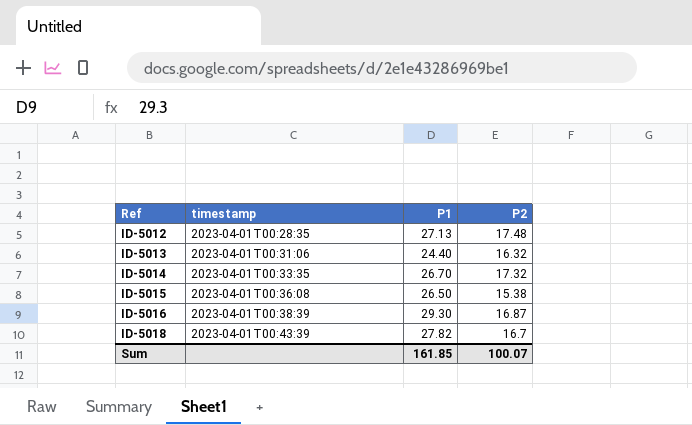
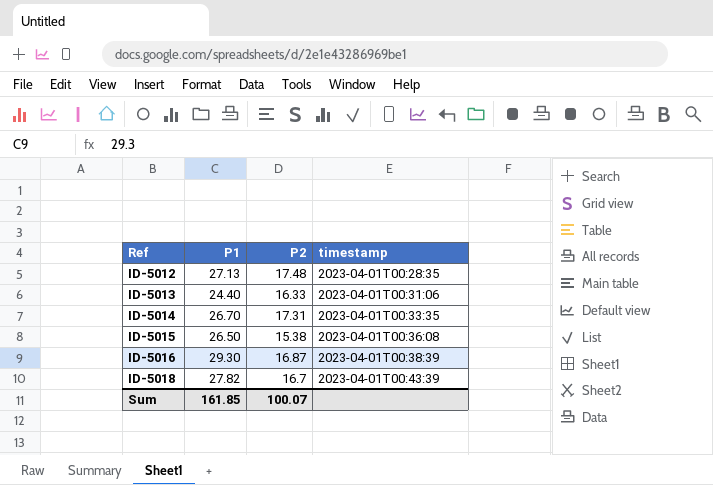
column timestamp | position: 2 -> 4
ID-5013 | P2: 16.32 -> 16.33
ID-5014 | P2: 17.32 -> 17.31

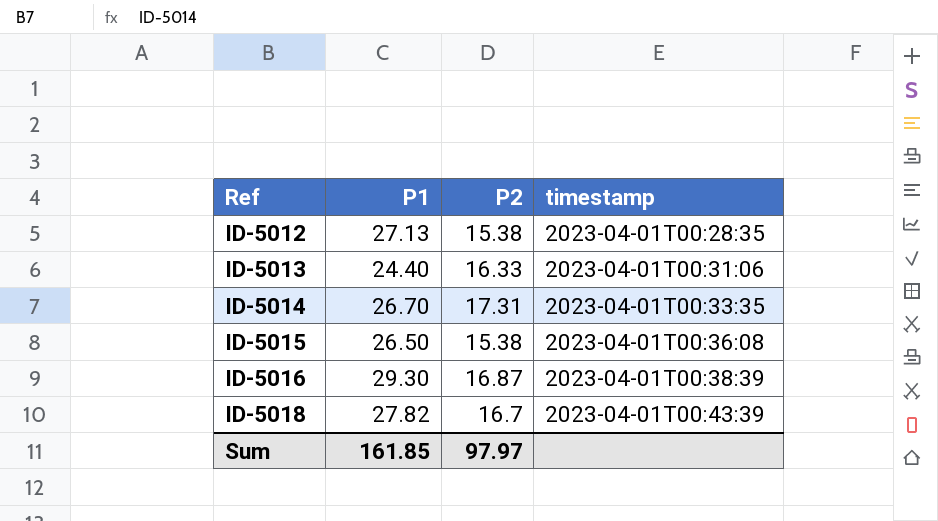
ID-5012 | P2: 17.48 -> 15.38
Sum | P2: 100.07 -> 97.97

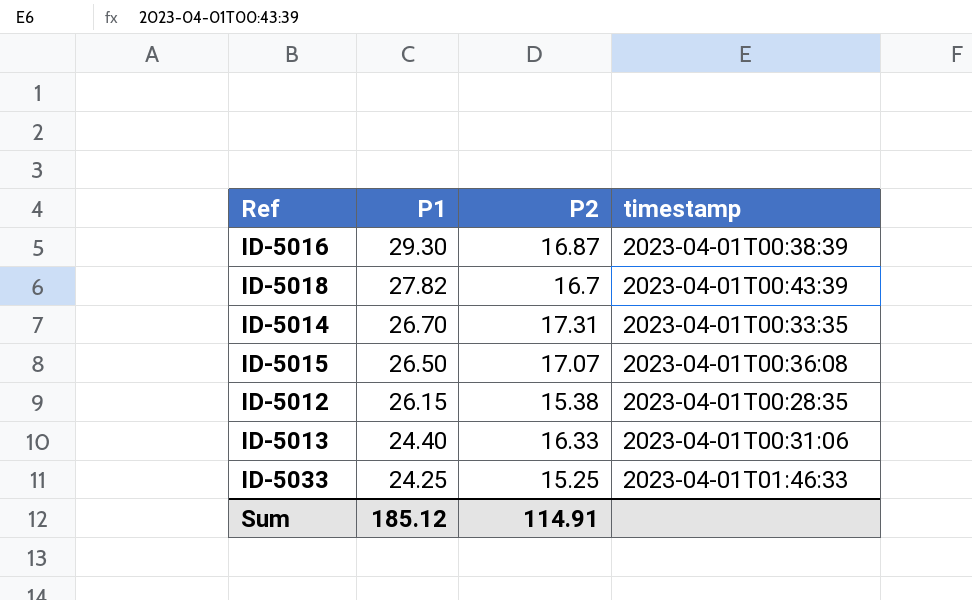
row order: Ref ascending -> P1 descending
ID-5015 | P2: 15.38 -> 17.07
ID-5012 | P1: 27.13 -> 26.15
row ID-5033: none -> 24.25 | 15.25 | 2023-04-01T01:46:33
Sum | P1: 161.85 -> 185.12
Sum | P2: 97.97 -> 114.91

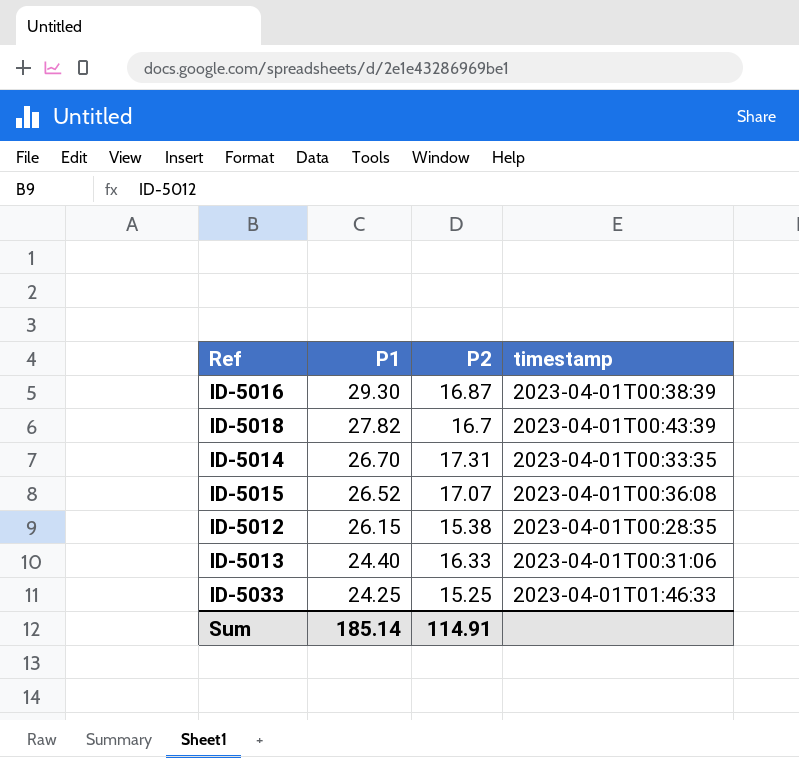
ID-5015 | P1: 26.50 -> 26.52
Sum | P1: 185.12 -> 185.14

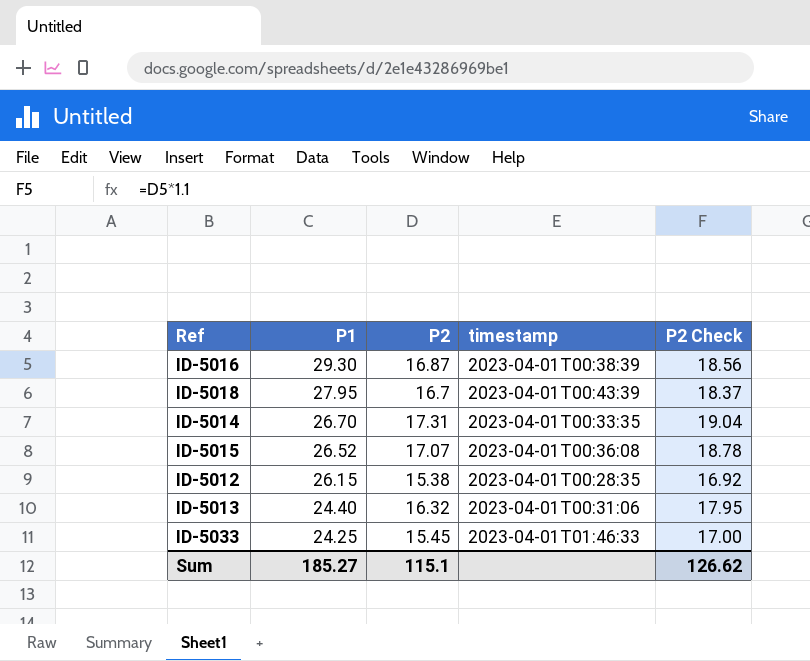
column P2 Check | formula: none -> [P2] * 1.1
ID-5018 | P1: 27.82 -> 27.95
ID-5013 | P2: 16.33 -> 16.32
ID-5033 | P2: 15.25 -> 15.45
Sum | P1: 185.14 -> 185.27
Sum | P2: 114.91 -> 115.1

